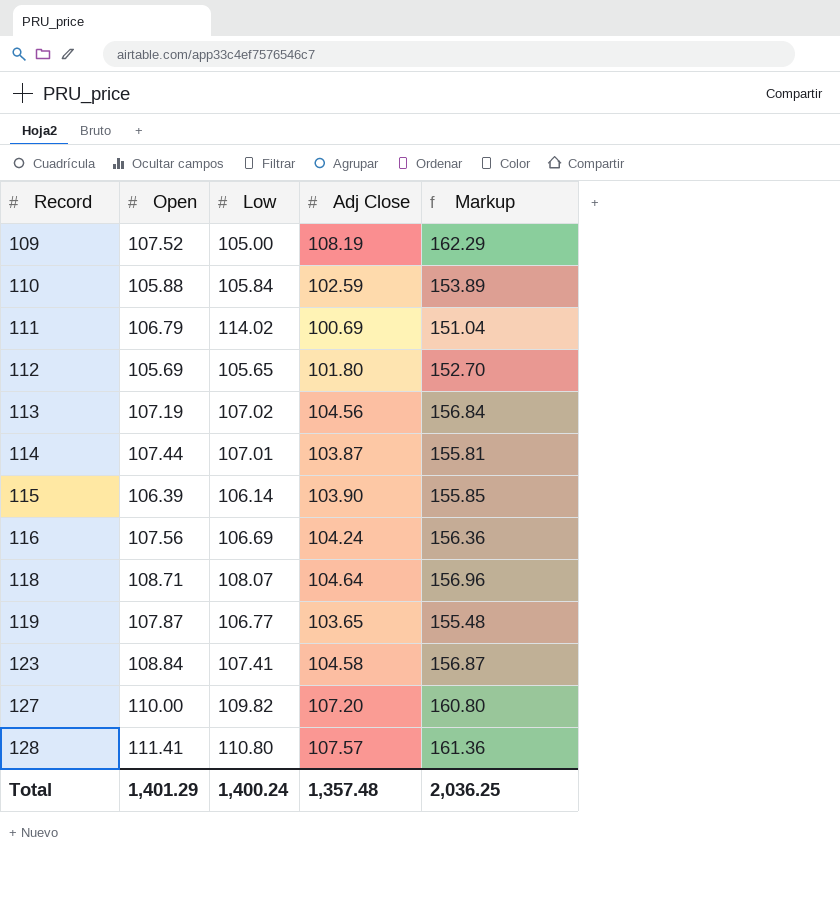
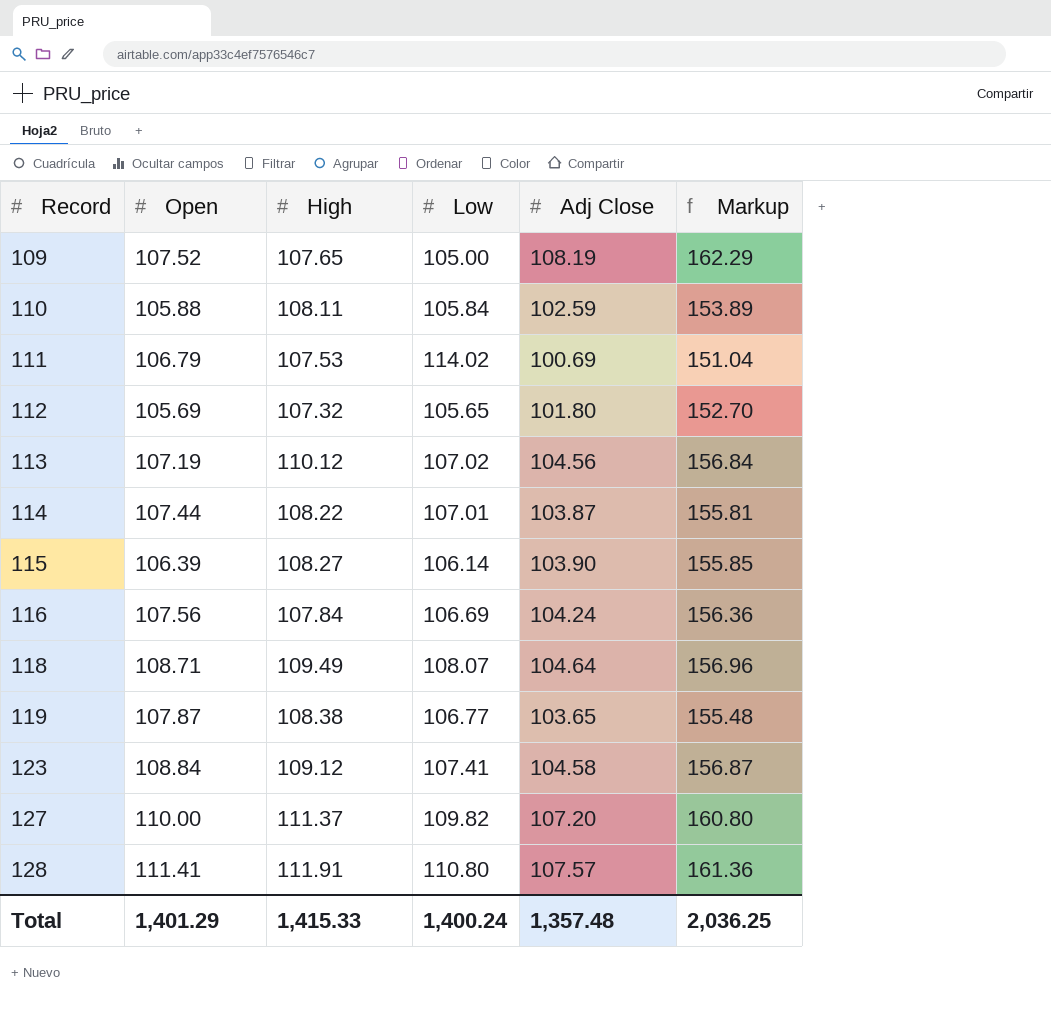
column High | position: none -> 3

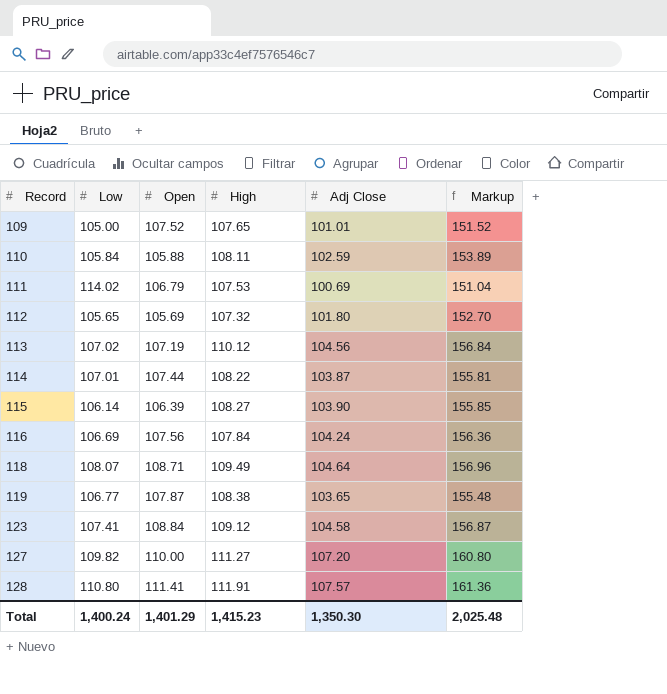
column Low | position: 4 -> 2
109 | Adj Close: 108.19 -> 101.01
109 | Markup: 162.29 -> 151.52
127 | High: 111.37 -> 111.27
Total | High: 1,415.33 -> 1,415.23
Total | Adj Close: 1,357.48 -> 1,350.30
Total | Markup: 2,036.25 -> 2,025.48

